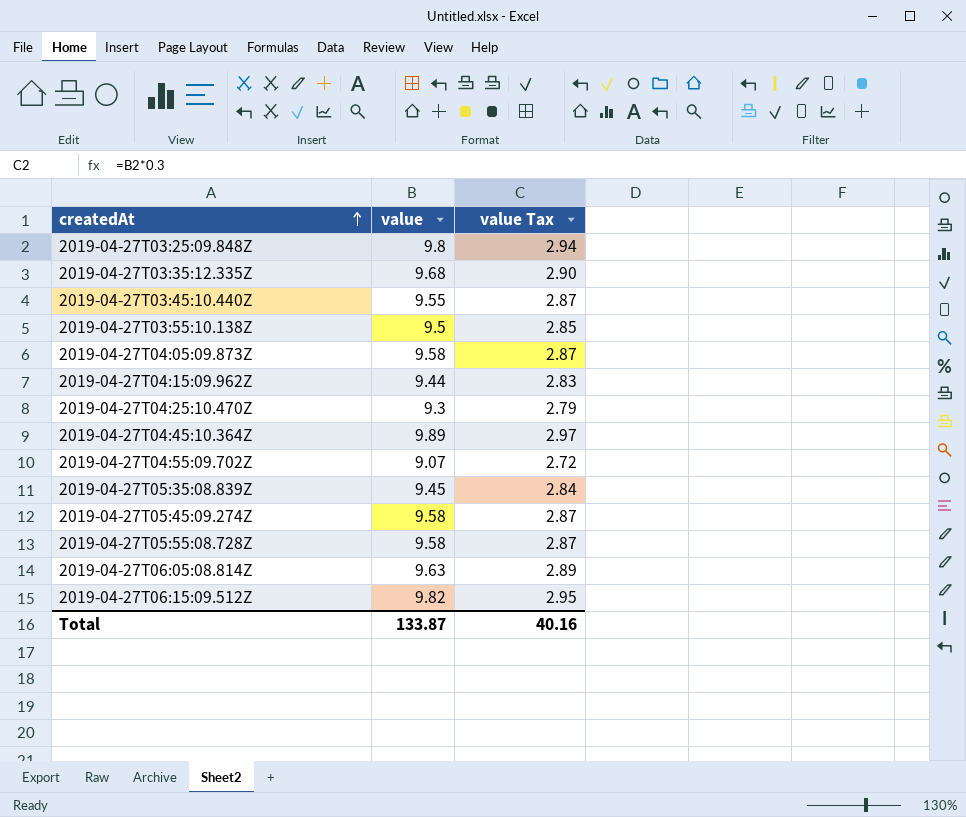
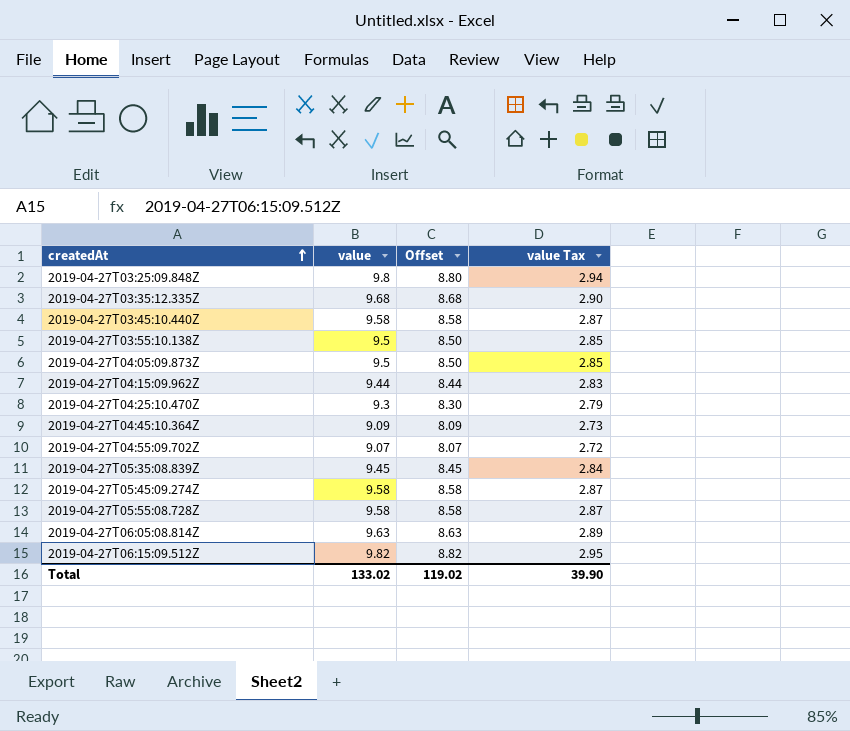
column Offset | formula: none -> [value] - 1
2019-04-27T03:45:10.440Z | value: 9.55 -> 9.58
2019-04-27T04:05:09.873Z | value: 9.58 -> 9.5
2019-04-27T04:05:09.873Z | value Tax: 2.87 -> 2.85
2019-04-27T04:45:10.364Z | value: 9.89 -> 9.09
2019-04-27T04:45:10.364Z | value Tax: 2.97 -> 2.73
Total | value: 133.87 -> 133.02
Total | value Tax: 40.16 -> 39.90

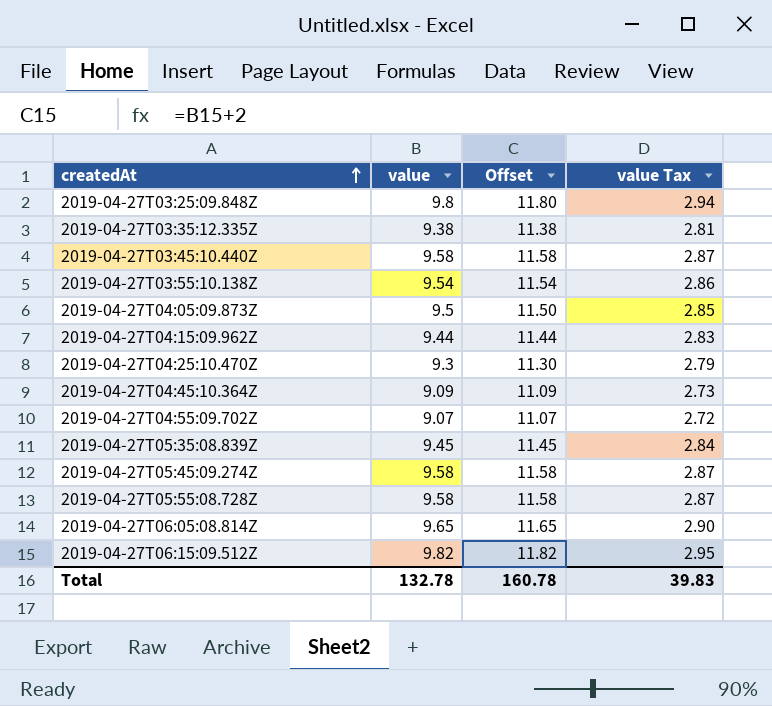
column Offset | formula: [value] - 1 -> [value] + 2
2019-04-27T03:35:12.335Z | value: 9.68 -> 9.38
2019-04-27T03:35:12.335Z | value Tax: 2.90 -> 2.81
2019-04-27T03:55:10.138Z | value: 9.5 -> 9.54
2019-04-27T03:55:10.138Z | value Tax: 2.85 -> 2.86
2019-04-27T06:05:08.814Z | value: 9.63 -> 9.65
2019-04-27T06:05:08.814Z | value Tax: 2.89 -> 2.90
Total | value: 133.02 -> 132.78
Total | Offset: 119.02 -> 160.78
Total | value Tax: 39.90 -> 39.83

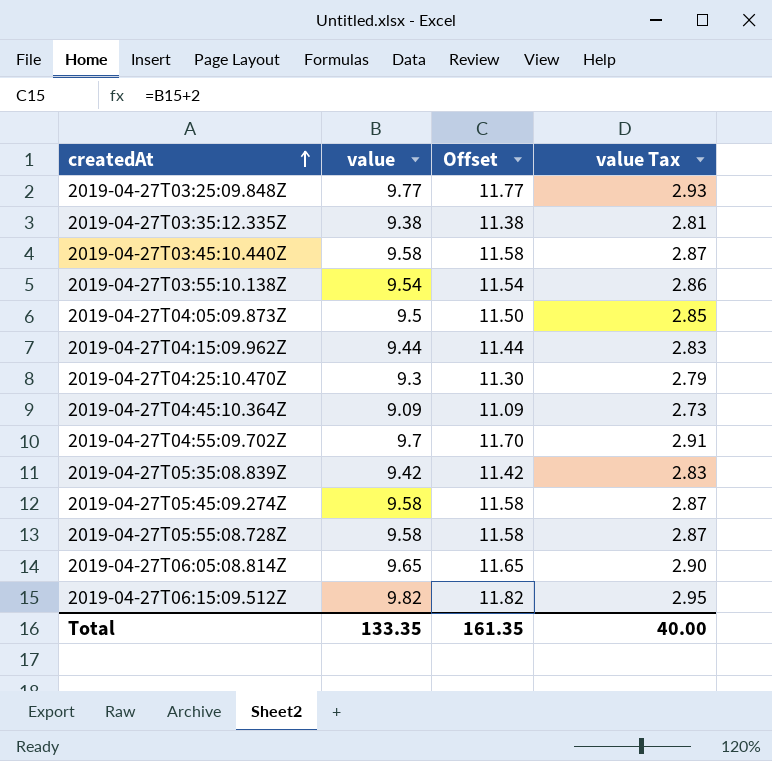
2019-04-27T03:25:09.848Z | value: 9.8 -> 9.77
2019-04-27T03:25:09.848Z | Offset: 11.80 -> 11.77
2019-04-27T03:25:09.848Z | value Tax: 2.94 -> 2.93
2019-04-27T04:55:09.702Z | value: 9.07 -> 9.7
2019-04-27T04:55:09.702Z | Offset: 11.07 -> 11.70
2019-04-27T04:55:09.702Z | value Tax: 2.72 -> 2.91
2019-04-27T05:35:08.839Z | value: 9.45 -> 9.42
2019-04-27T05:35:08.839Z | Offset: 11.45 -> 11.42
2019-04-27T05:35:08.839Z | value Tax: 2.84 -> 2.83
Total | value: 132.78 -> 133.35
Total | Offset: 160.78 -> 161.35
Total | value Tax: 39.83 -> 40.00

